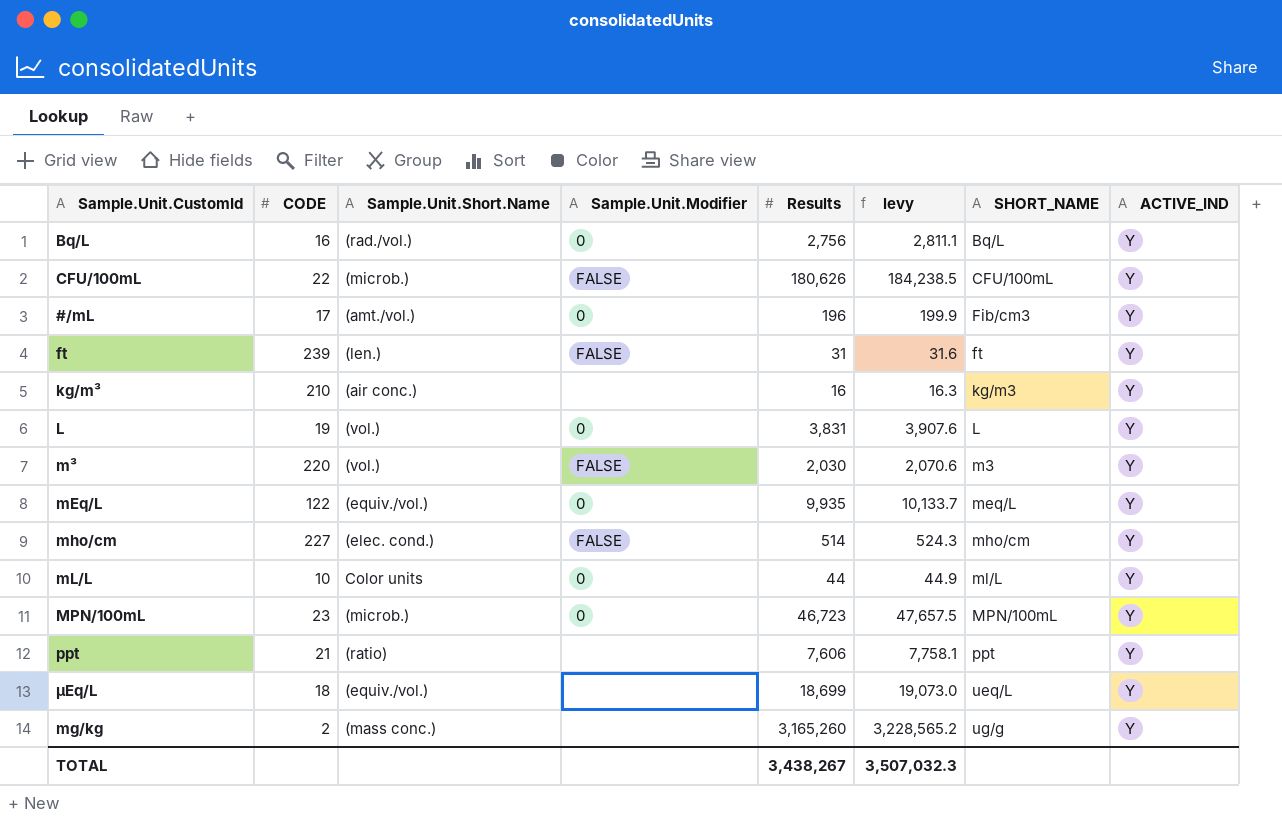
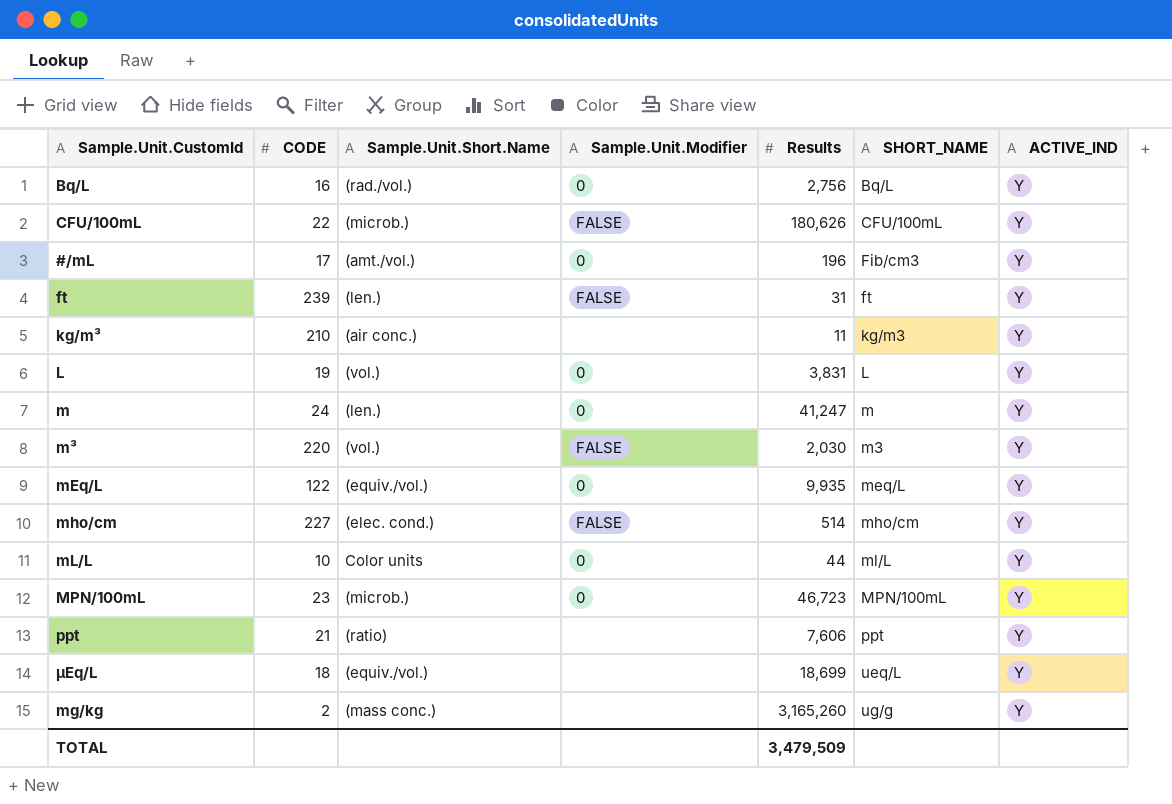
column levy | formula: [Results] * 1.02 -> none
kg/m³ | Results: 16 -> 11
row m: none -> 24 | (len.) | 0 | 41,247 | m | Y
TOTAL | Results: 3,438,267 -> 3,479,509

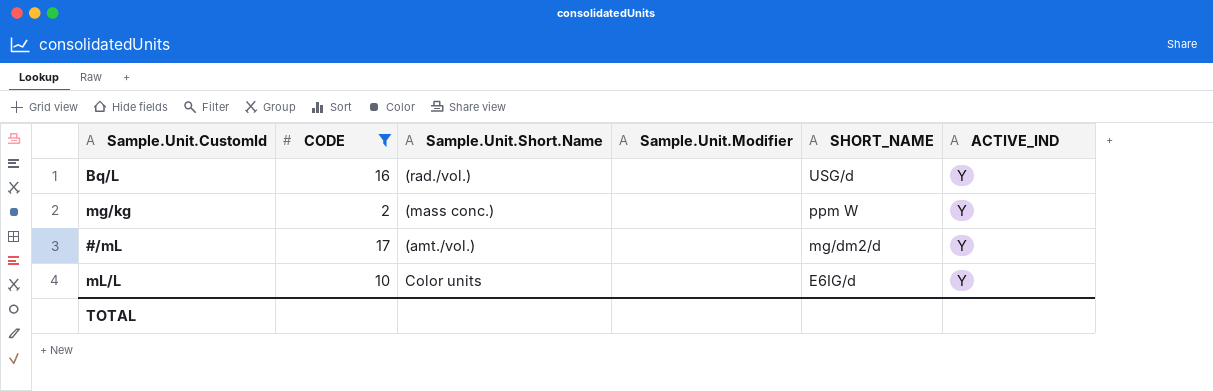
filter: none -> CODE <= 17
row order: SHORT_NAME ascending -> SHORT_NAME descending
column Results | position: 5 -> none
Bq/L | Sample.Unit.Modifier: 0 -> none
Bq/L | SHORT_NAME: Bq/L -> USG/d
mg/kg | SHORT_NAME: ug/g -> ppm W
#/mL | Sample.Unit.Modifier: 0 -> none
#/mL | SHORT_NAME: Fib/cm3 -> mg/dm2/d
mL/L | Sample.Unit.Modifier: 0 -> none
mL/L | SHORT_NAME: ml/L -> E6IG/d

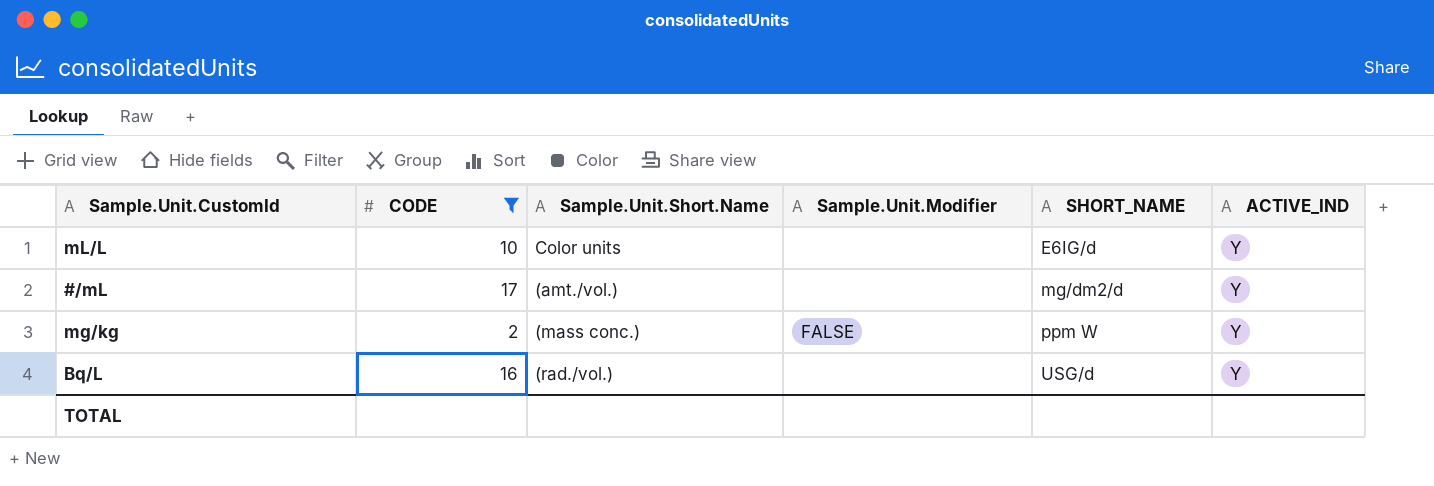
row order: SHORT_NAME descending -> SHORT_NAME ascending
mg/kg | Sample.Unit.Modifier: none -> FALSE

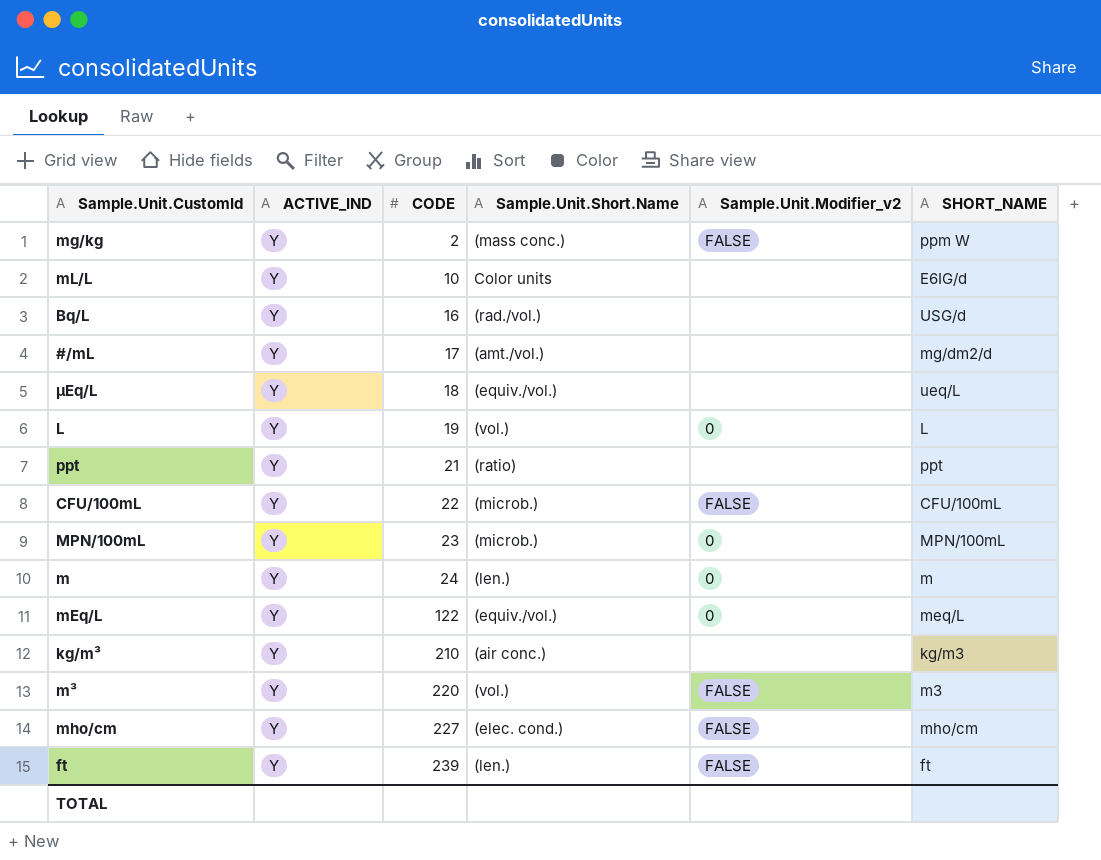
filter: CODE <= 17 -> none
row order: SHORT_NAME ascending -> CODE ascending
column ACTIVE_IND | position: 6 -> 2
column name: Sample.Unit.Modifier -> Sample.Unit.Modifier_v2

